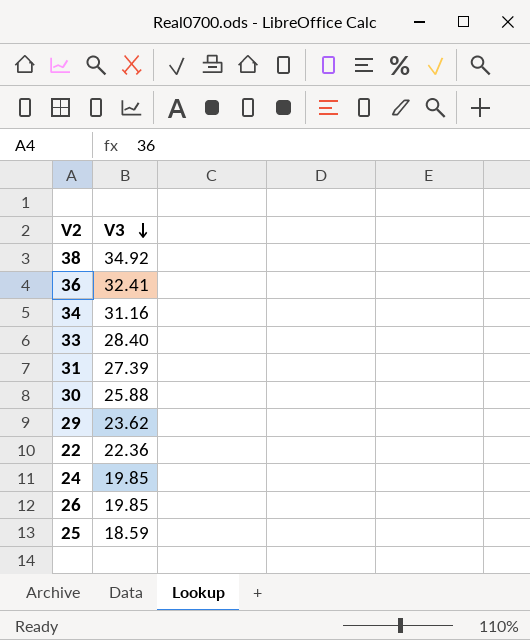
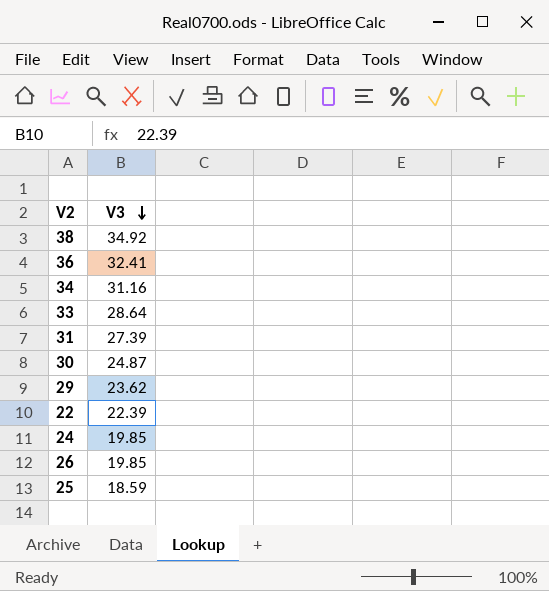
33 | V3: 28.40 -> 28.64
30 | V3: 25.88 -> 24.87
22 | V3: 22.36 -> 22.39

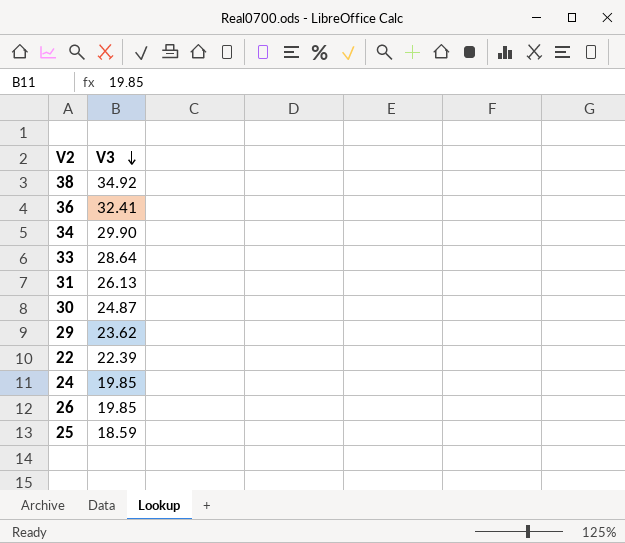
34 | V3: 31.16 -> 29.90
31 | V3: 27.39 -> 26.13

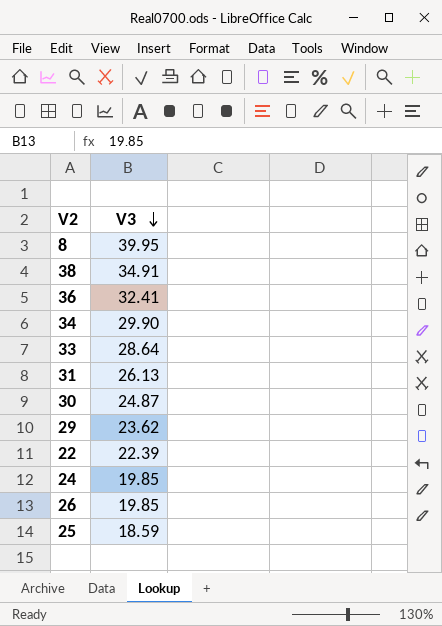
row 8: none -> 39.95
38 | V3: 34.92 -> 34.91

